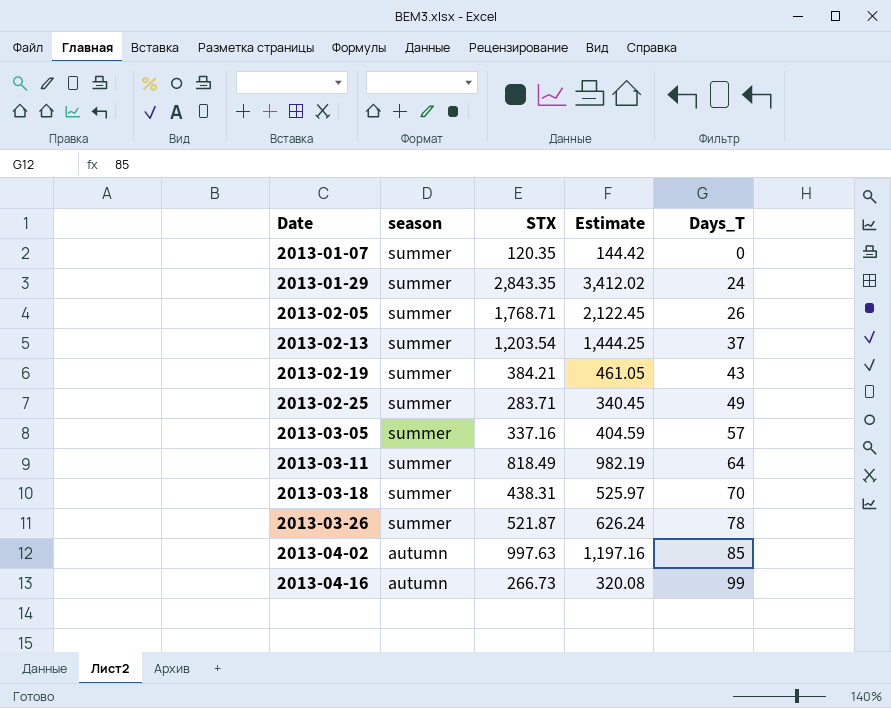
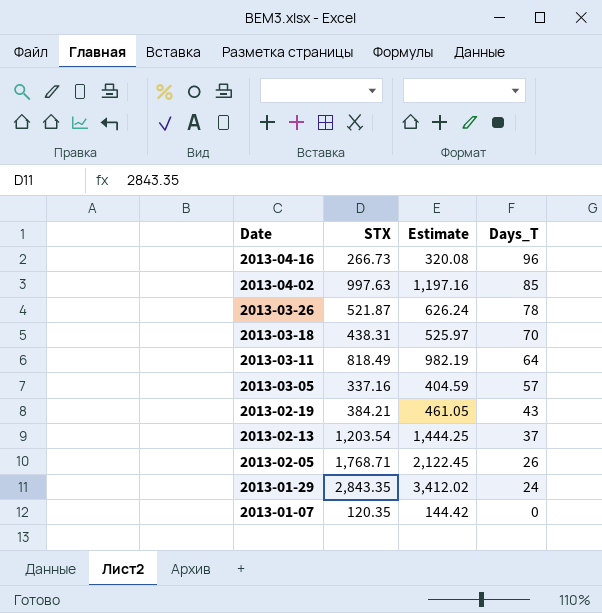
row order: Date ascending -> Date descending
column season | position: 2 -> none
row 2013-02-25: summer | 283.71 | 340.45 | 49 -> none
2013-04-16 | Days_T: 99 -> 96

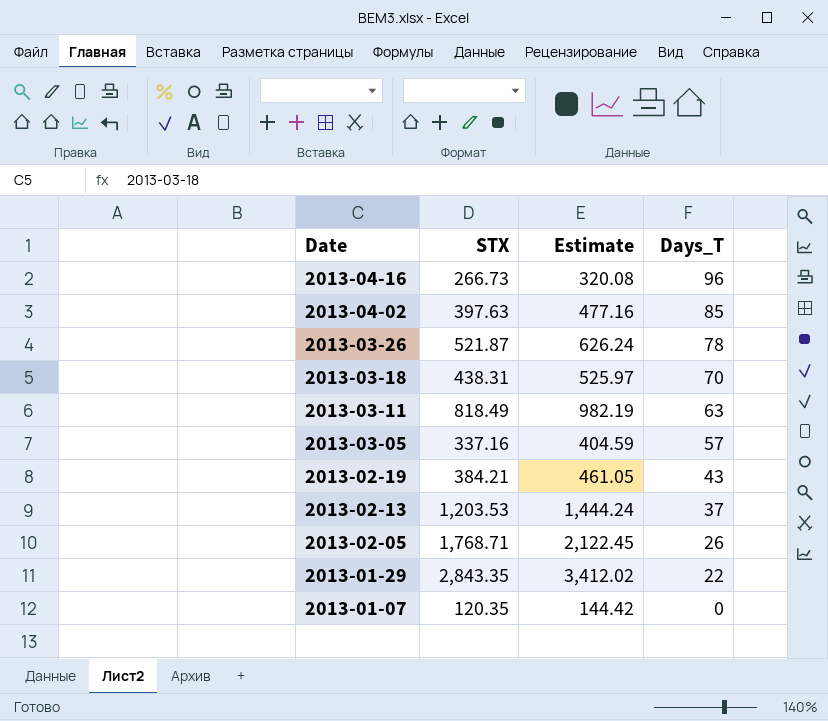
2013-04-02 | STX: 997.63 -> 397.63
2013-04-02 | Estimate: 1,197.16 -> 477.16
2013-03-11 | Days_T: 64 -> 63
2013-02-13 | STX: 1,203.54 -> 1,203.53
2013-02-13 | Estimate: 1,444.25 -> 1,444.24
2013-01-29 | Days_T: 24 -> 22

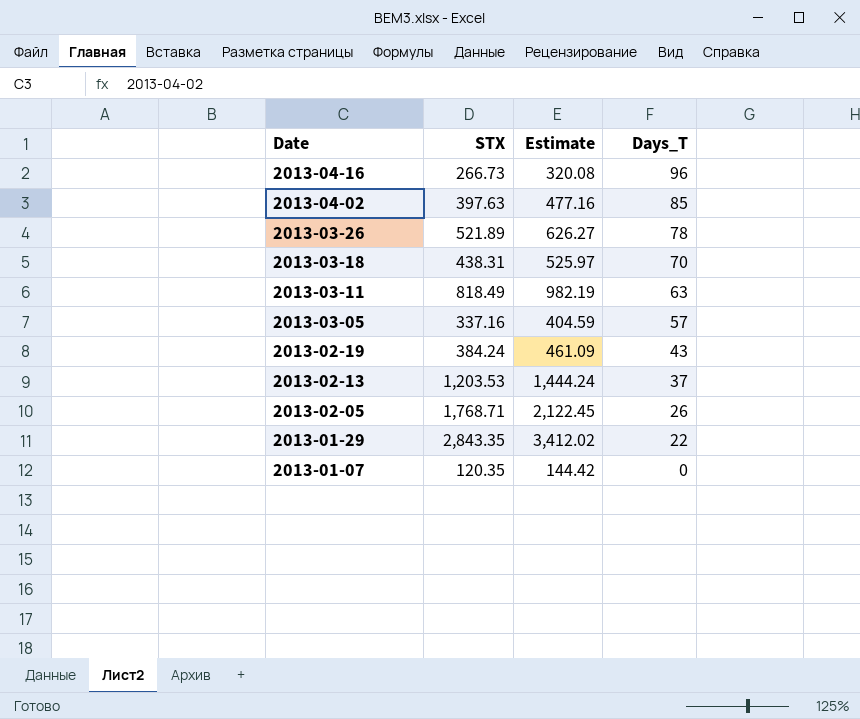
2013-03-26 | STX: 521.87 -> 521.89
2013-03-26 | Estimate: 626.24 -> 626.27
2013-02-19 | STX: 384.21 -> 384.24
2013-02-19 | Estimate: 461.05 -> 461.09

